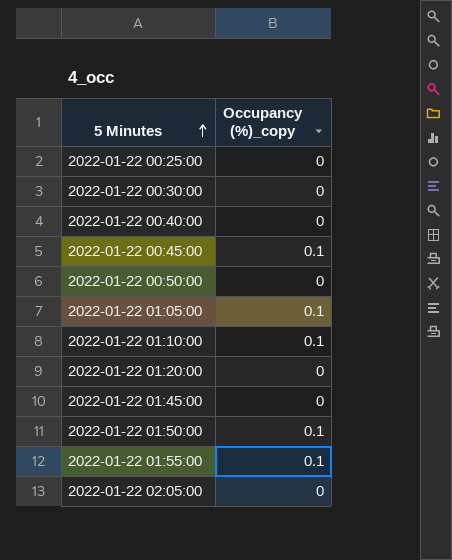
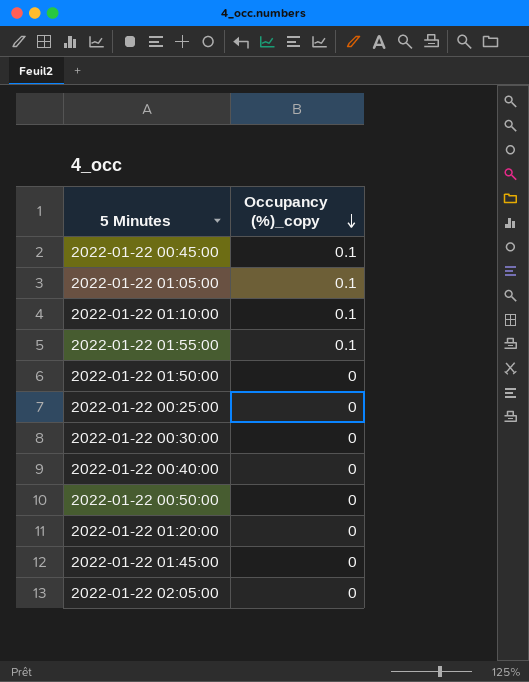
row order: 5 Minutes ascending -> Occupancy (%)_copy descending
2022-01-22 01:50:00 | Occupancy (%)_copy: 0.1 -> 0

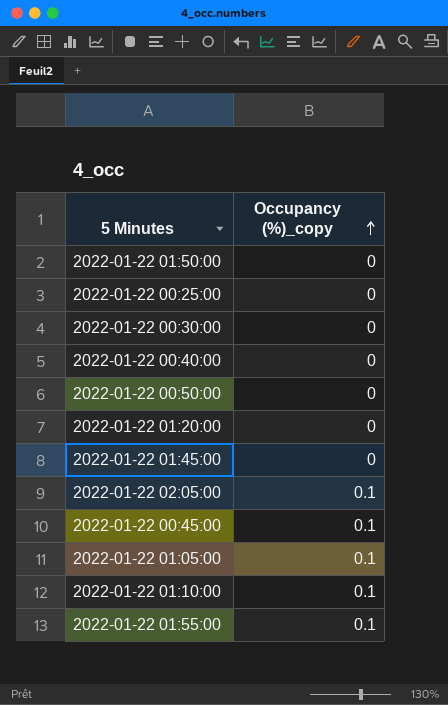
row order: Occupancy (%)_copy descending -> Occupancy (%)_copy ascending
2022-01-22 02:05:00 | Occupancy (%)_copy: 0 -> 0.1

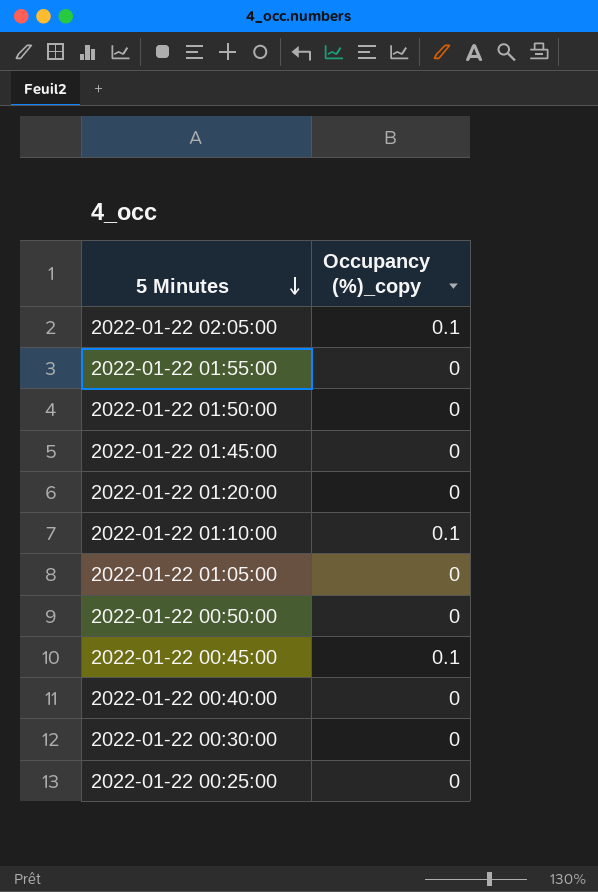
row order: Occupancy (%)_copy ascending -> 5 Minutes descending
2022-01-22 01:55:00 | Occupancy (%)_copy: 0.1 -> 0
2022-01-22 01:05:00 | Occupancy (%)_copy: 0.1 -> 0

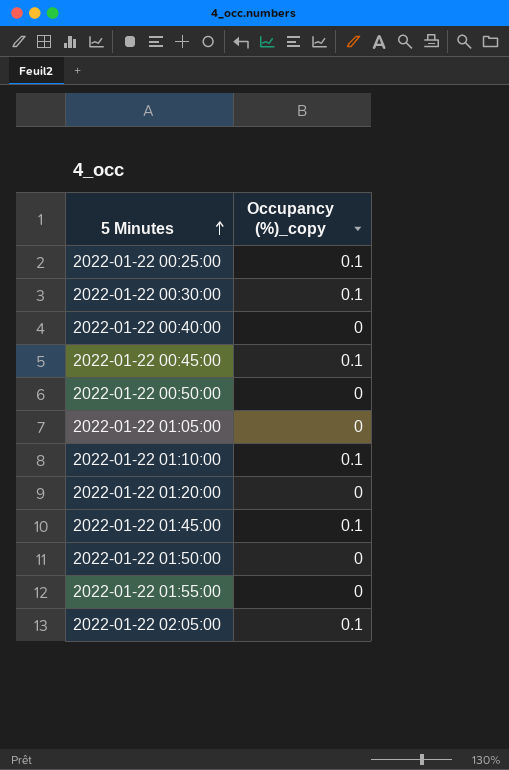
row order: 5 Minutes descending -> 5 Minutes ascending
2022-01-22 00:25:00 | Occupancy (%)_copy: 0 -> 0.1
2022-01-22 00:30:00 | Occupancy (%)_copy: 0 -> 0.1
2022-01-22 01:45:00 | Occupancy (%)_copy: 0 -> 0.1

